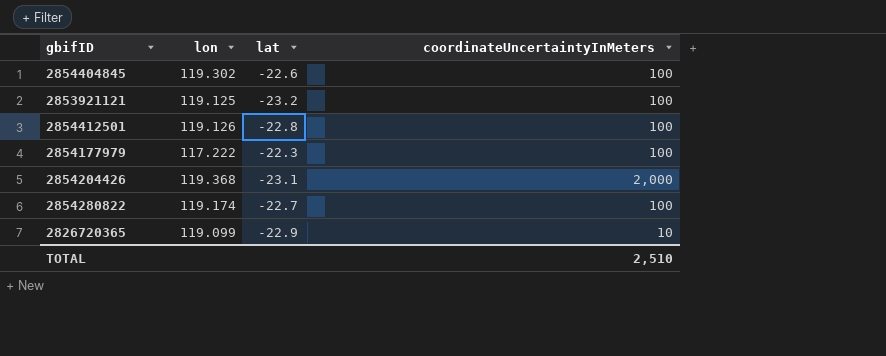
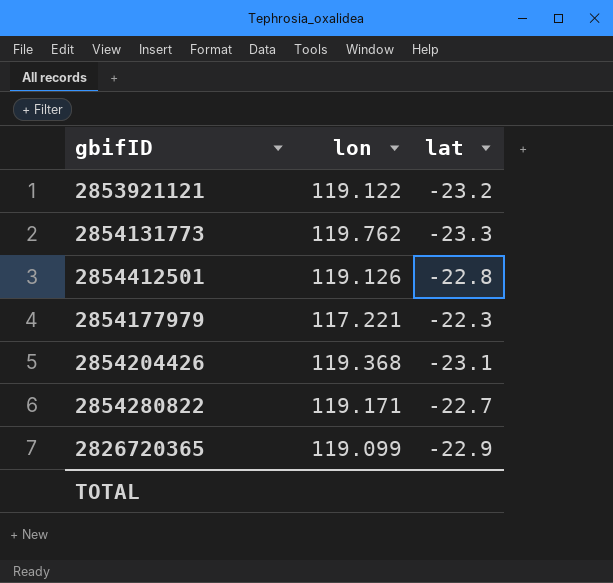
column coordinateUncertaintyInMeters | position: 4 -> none
row 2854404845: 119.302 | -22.6 | 100 -> none
2853921121 | lon: 119.125 -> 119.122
row 2854131773: none -> 119.762 | -23.3
2854177979 | lon: 117.222 -> 117.221
2854280822 | lon: 119.174 -> 119.171

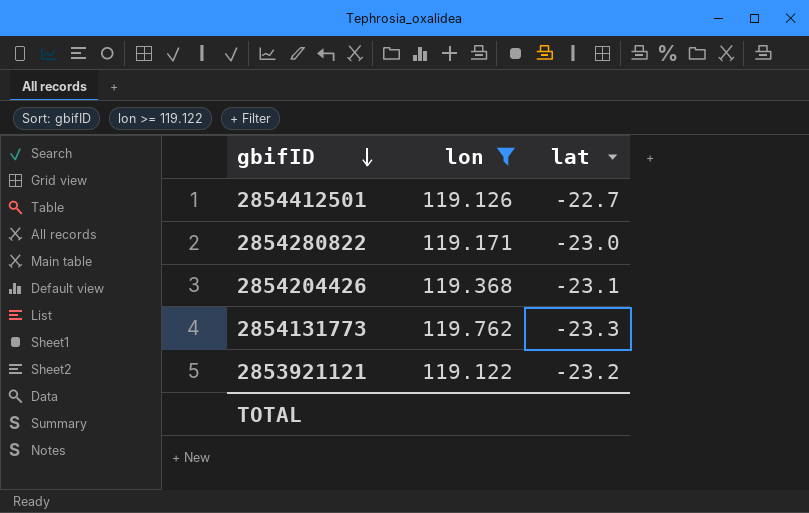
filter: none -> lon >= 119.122
row order: none -> gbifID descending
2854412501 | lat: -22.8 -> -22.7
2854280822 | lat: -22.7 -> -23.0

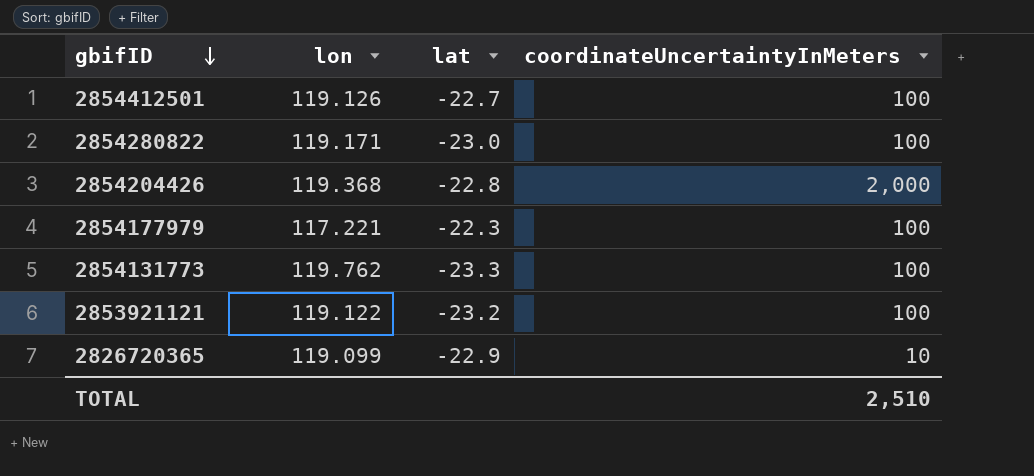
filter: lon >= 119.122 -> none
column coordinateUncertaintyInMeters | position: none -> 4
2854204426 | lat: -23.1 -> -22.8

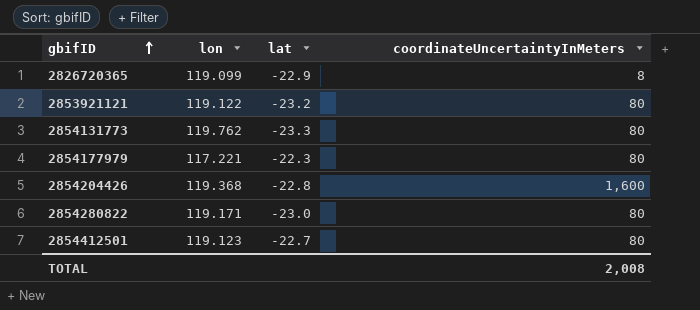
row order: gbifID descending -> gbifID ascending
2826720365 | coordinateUncertaintyInMeters: 10 -> 8
2853921121 | coordinateUncertaintyInMeters: 100 -> 80
2854131773 | coordinateUncertaintyInMeters: 100 -> 80
2854177979 | coordinateUncertaintyInMeters: 100 -> 80
2854204426 | coordinateUncertaintyInMeters: 2,000 -> 1,600
2854280822 | coordinateUncertaintyInMeters: 100 -> 80
2854412501 | lon: 119.126 -> 119.123
2854412501 | coordinateUncertaintyInMeters: 100 -> 80
TOTAL | coordinateUncertaintyInMeters: 2,510 -> 2,008

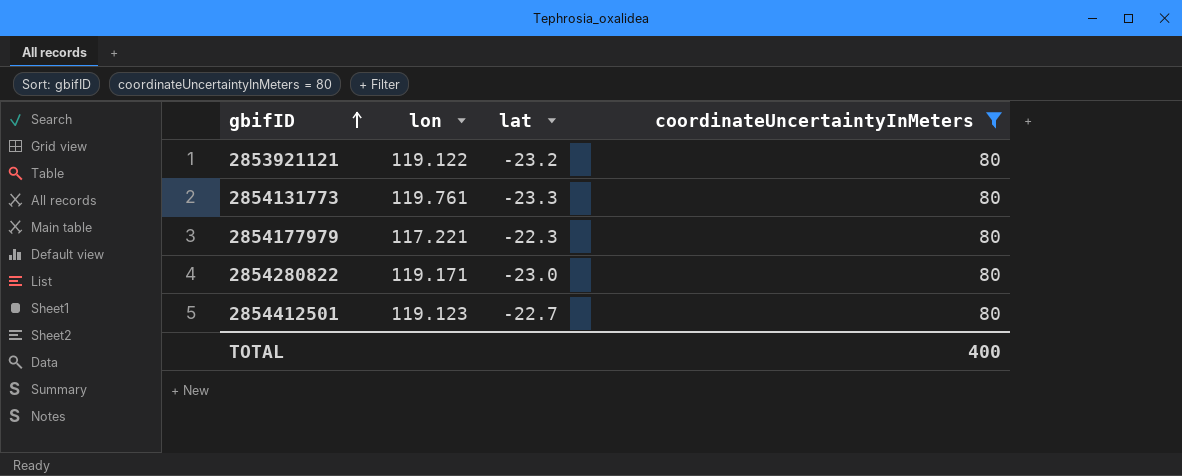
filter: none -> coordinateUncertaintyInMeters = 80
2854131773 | lon: 119.762 -> 119.761
TOTAL | coordinateUncertaintyInMeters: 2,008 -> 400

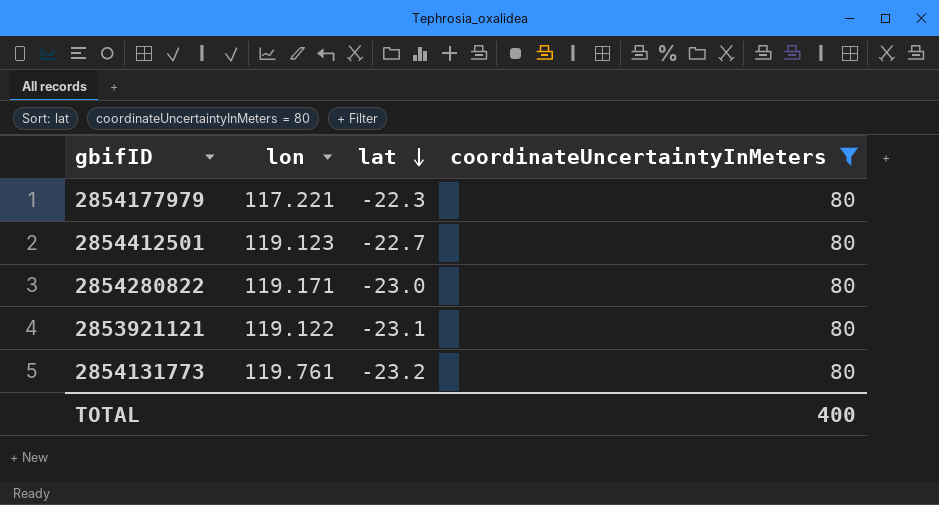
row order: gbifID ascending -> lat descending
2853921121 | lat: -23.2 -> -23.1
2854131773 | lat: -23.3 -> -23.2

